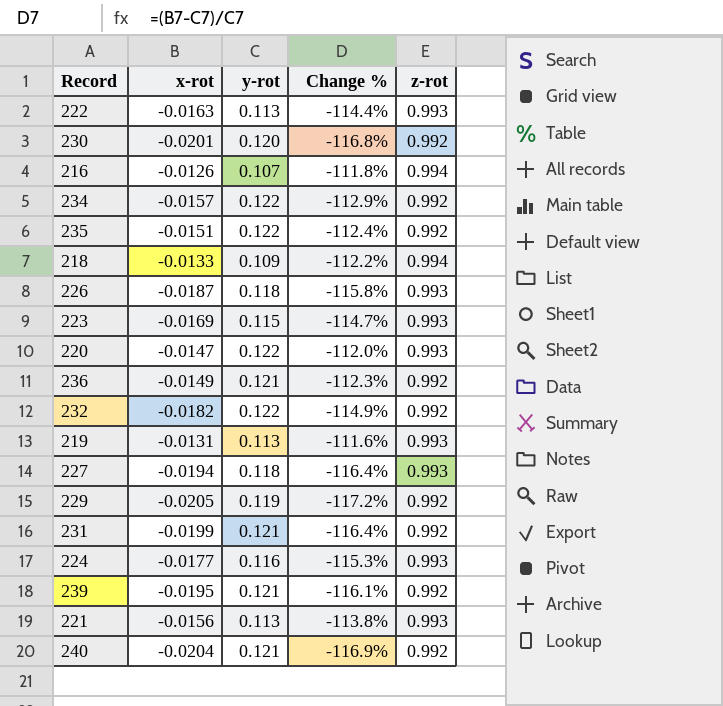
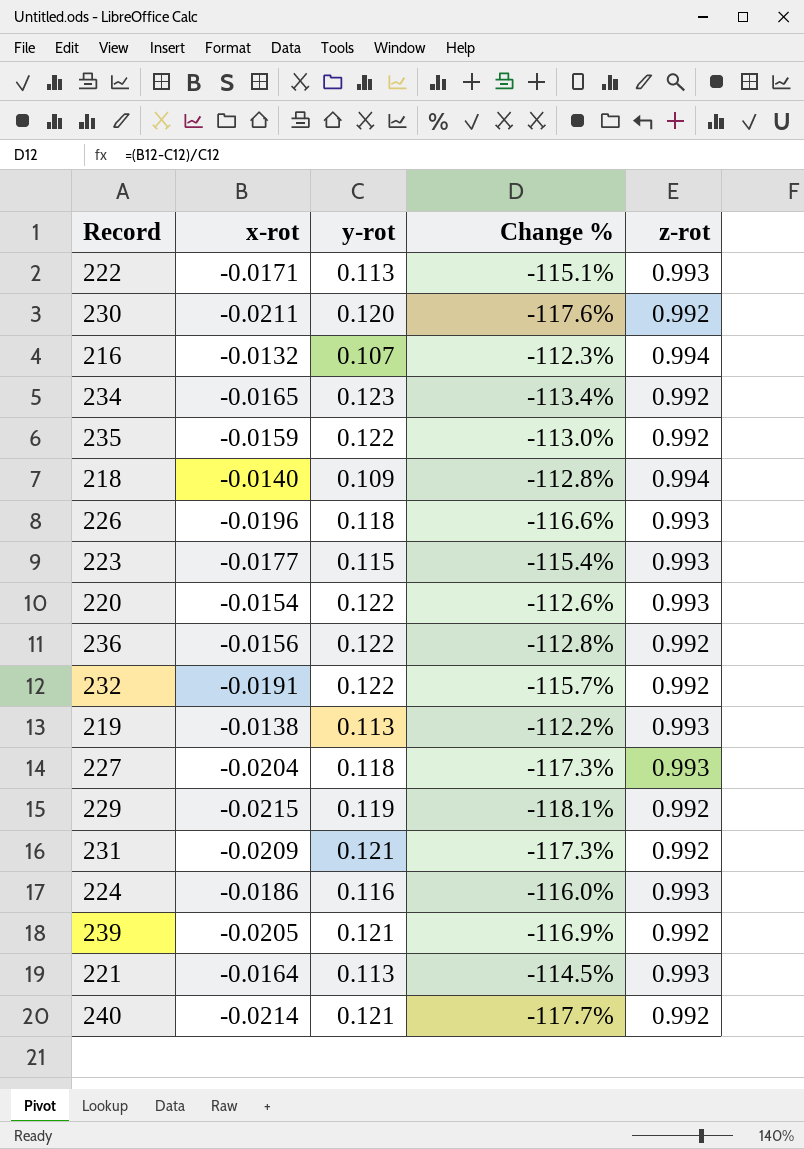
222 | x-rot: -0.0163 -> -0.0171
222 | Change %: -114.4% -> -115.1%
230 | x-rot: -0.0201 -> -0.0211
230 | Change %: -116.8% -> -117.6%
216 | x-rot: -0.0126 -> -0.0132
216 | Change %: -111.8% -> -112.3%
234 | x-rot: -0.0157 -> -0.0165
234 | y-rot: 0.122 -> 0.123
234 | Change %: -112.9% -> -113.4%
235 | x-rot: -0.0151 -> -0.0159
235 | Change %: -112.4% -> -113.0%
218 | x-rot: -0.0133 -> -0.0140
218 | Change %: -112.2% -> -112.8%
226 | x-rot: -0.0187 -> -0.0196
226 | Change %: -115.8% -> -116.6%
223 | x-rot: -0.0169 -> -0.0177
223 | Change %: -114.7% -> -115.4%
220 | x-rot: -0.0147 -> -0.0154
220 | Change %: -112.0% -> -112.6%
236 | x-rot: -0.0149 -> -0.0156
236 | y-rot: 0.121 -> 0.122
236 | Change %: -112.3% -> -112.8%
232 | x-rot: -0.0182 -> -0.0191
232 | Change %: -114.9% -> -115.7%
219 | x-rot: -0.0131 -> -0.0138
219 | Change %: -111.6% -> -112.2%
227 | x-rot: -0.0194 -> -0.0204
227 | Change %: -116.4% -> -117.3%
229 | x-rot: -0.0205 -> -0.0215
229 | Change %: -117.2% -> -118.1%
231 | x-rot: -0.0199 -> -0.0209
231 | Change %: -116.4% -> -117.3%
224 | x-rot: -0.0177 -> -0.0186
224 | Change %: -115.3% -> -116.0%
239 | x-rot: -0.0195 -> -0.0205
239 | Change %: -116.1% -> -116.9%
221 | x-rot: -0.0156 -> -0.0164
221 | Change %: -113.8% -> -114.5%
240 | x-rot: -0.0204 -> -0.0214
240 | Change %: -116.9% -> -117.7%

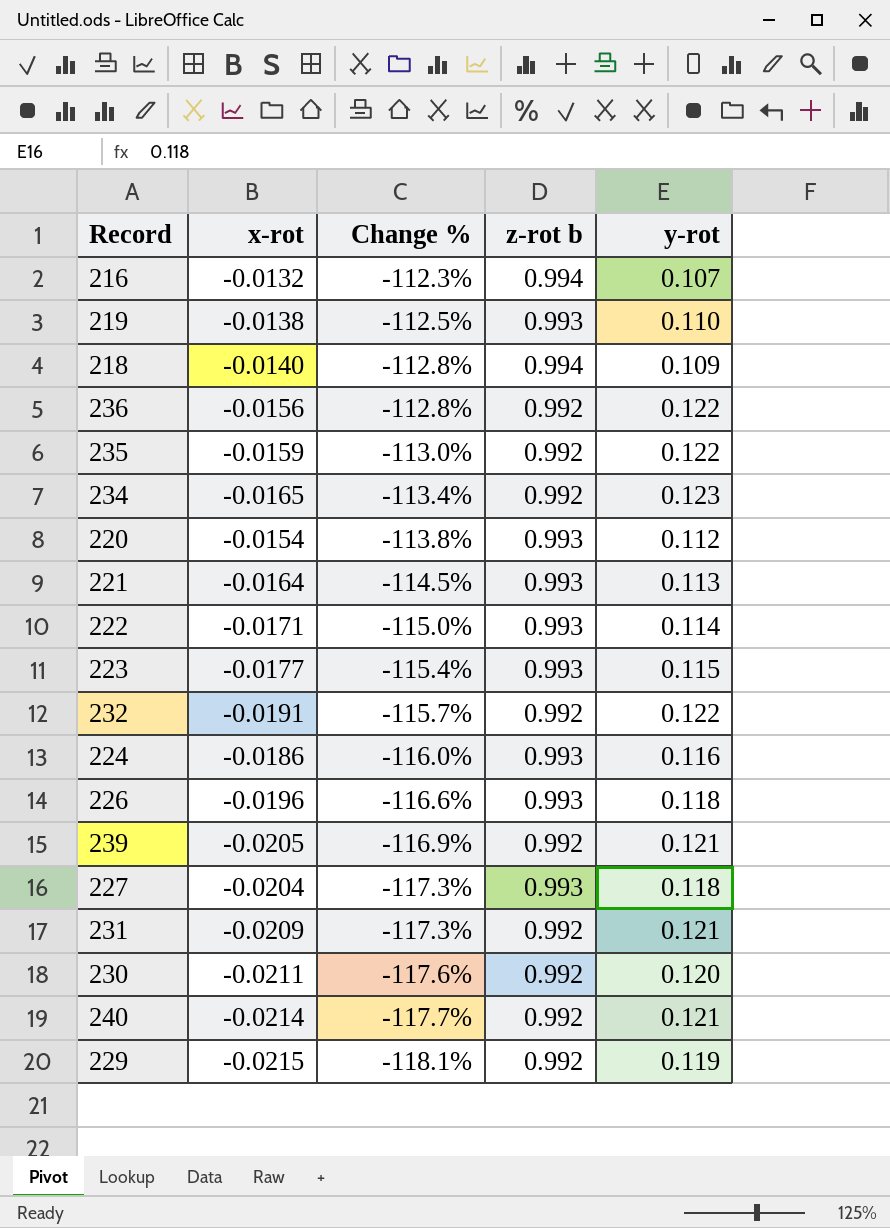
row order: none -> Change % descending
column name: z-rot -> z-rot b
column y-rot | position: 3 -> 5
219 | Change %: -112.2% -> -112.5%
219 | y-rot: 0.113 -> 0.110
220 | Change %: -112.6% -> -113.8%
220 | y-rot: 0.122 -> 0.112
222 | Change %: -115.1% -> -115.0%
222 | y-rot: 0.113 -> 0.114

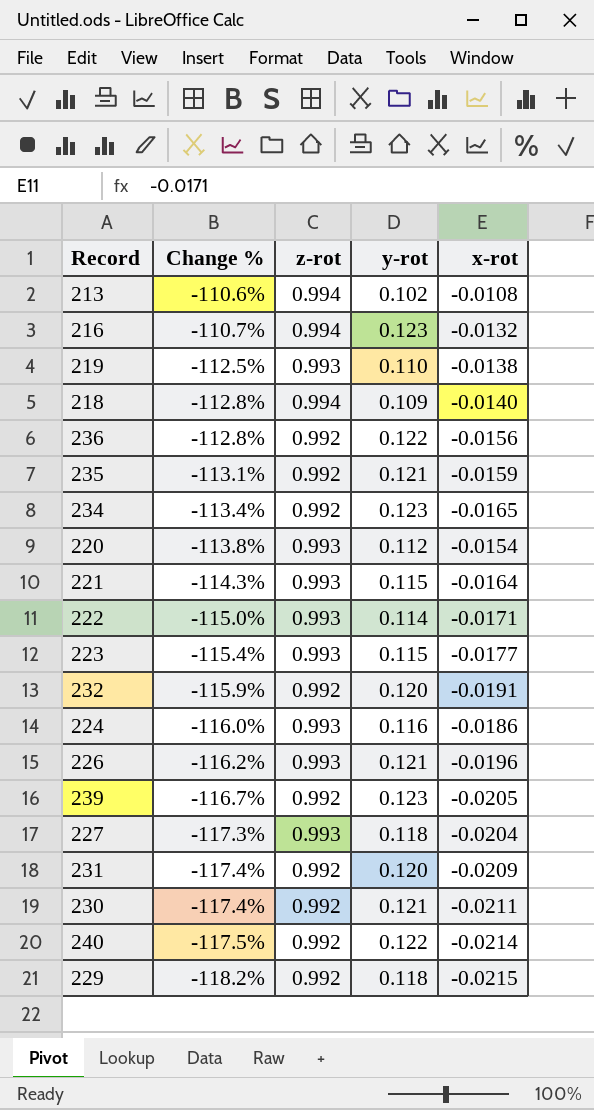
column name: z-rot b -> z-rot
column x-rot | position: 2 -> 5
row 213: none -> -110.6% | 0.994 | 0.102 | -0.0108
216 | Change %: -112.3% -> -110.7%
216 | y-rot: 0.107 -> 0.123
235 | Change %: -113.0% -> -113.1%
235 | y-rot: 0.122 -> 0.121
221 | Change %: -114.5% -> -114.3%
221 | y-rot: 0.113 -> 0.115
232 | Change %: -115.7% -> -115.9%
232 | y-rot: 0.122 -> 0.120
226 | Change %: -116.6% -> -116.2%
226 | y-rot: 0.118 -> 0.121
239 | Change %: -116.9% -> -116.7%
239 | y-rot: 0.121 -> 0.123
231 | Change %: -117.3% -> -117.4%
231 | y-rot: 0.121 -> 0.120
230 | Change %: -117.6% -> -117.4%
230 | y-rot: 0.120 -> 0.121
240 | Change %: -117.7% -> -117.5%
240 | y-rot: 0.121 -> 0.122
229 | Change %: -118.1% -> -118.2%
229 | y-rot: 0.119 -> 0.118

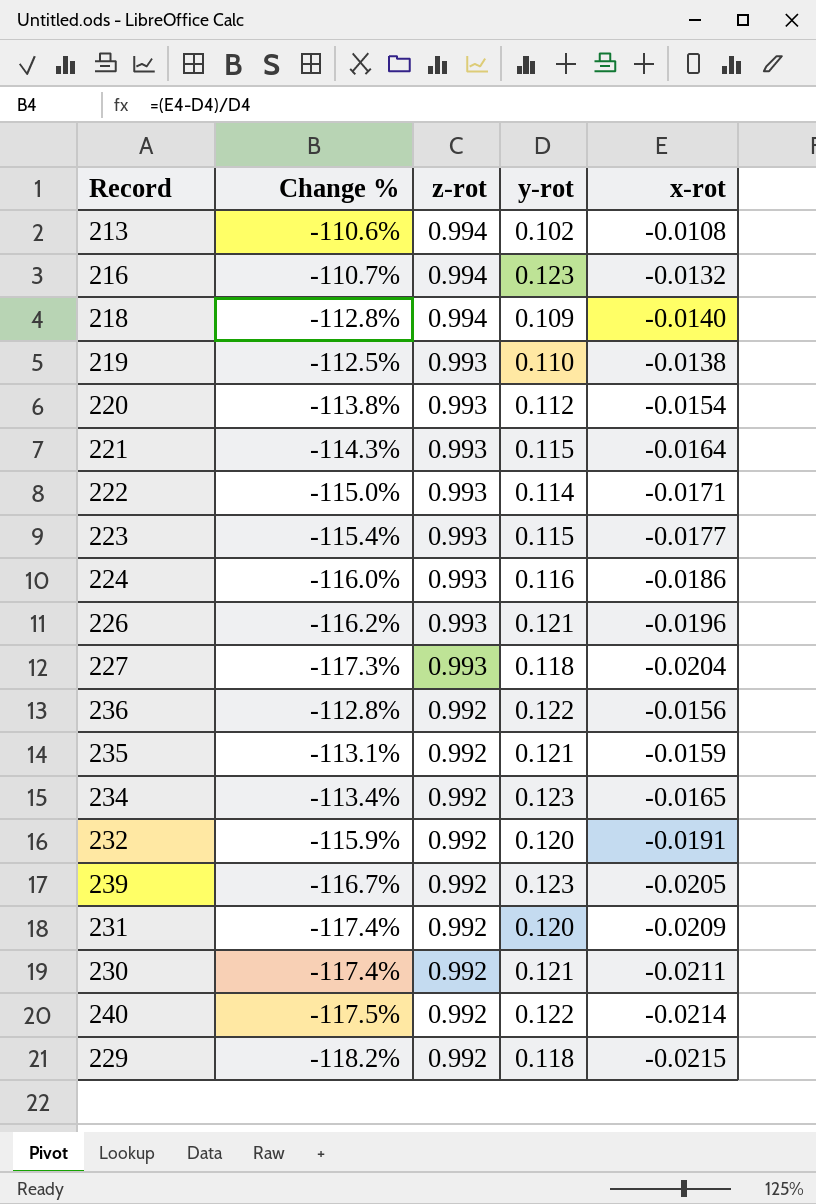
row order: Change % descending -> z-rot descending

